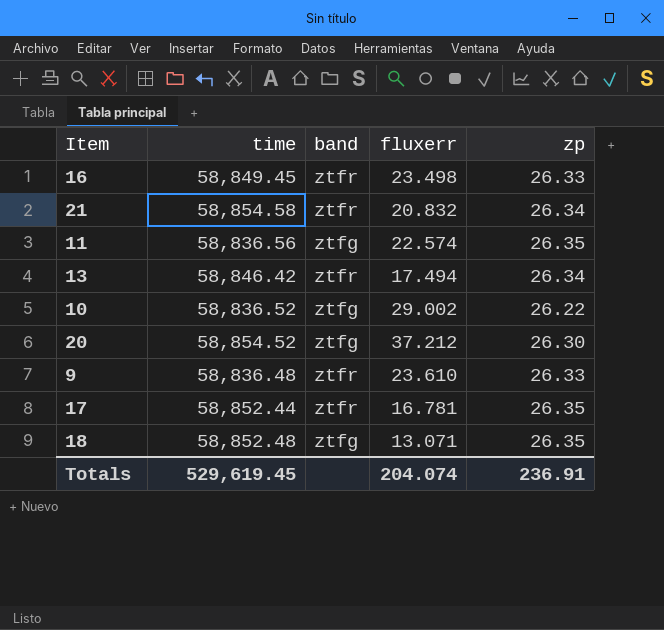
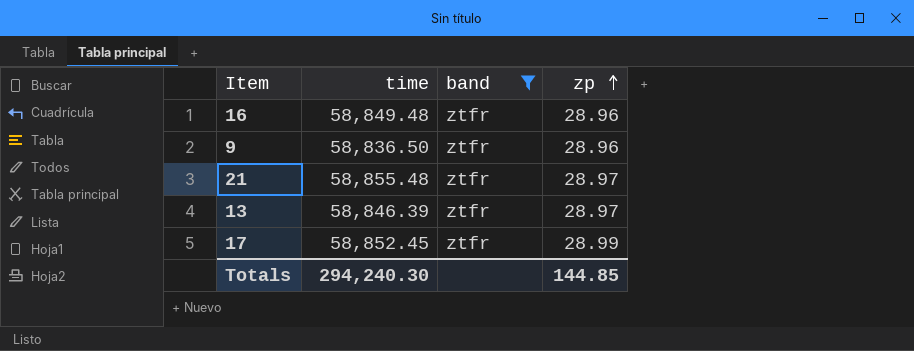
filter: none -> band = ztfr
row order: none -> zp ascending
column fluxerr | position: 4 -> none
16 | time: 58,849.45 -> 58,849.48
16 | zp: 26.33 -> 28.96
9 | time: 58,836.48 -> 58,836.50
9 | zp: 26.33 -> 28.96
21 | time: 58,854.58 -> 58,855.48
21 | zp: 26.34 -> 28.97
13 | time: 58,846.42 -> 58,846.39
13 | zp: 26.34 -> 28.97
17 | time: 58,852.44 -> 58,852.45
17 | zp: 26.35 -> 28.99
Totals | time: 529,619.45 -> 294,240.30
Totals | zp: 236.91 -> 144.85

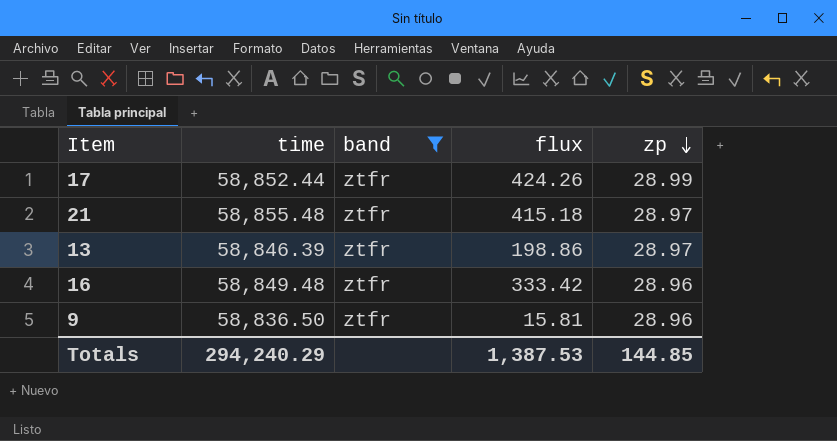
row order: zp ascending -> zp descending
column flux | position: none -> 4
17 | time: 58,852.45 -> 58,852.44
Totals | time: 294,240.30 -> 294,240.29

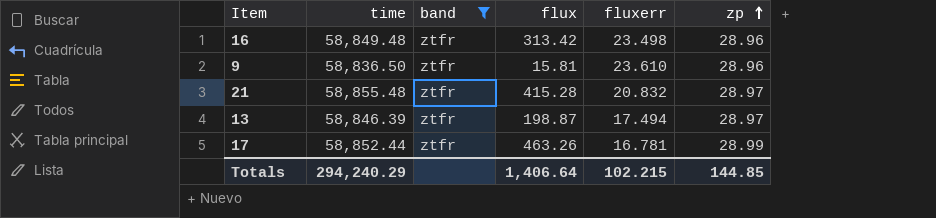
row order: zp descending -> zp ascending
column fluxerr | position: none -> 5
16 | flux: 333.42 -> 313.42
21 | flux: 415.18 -> 415.28
13 | flux: 198.86 -> 198.87
17 | flux: 424.26 -> 463.26
Totals | flux: 1,387.53 -> 1,406.64

